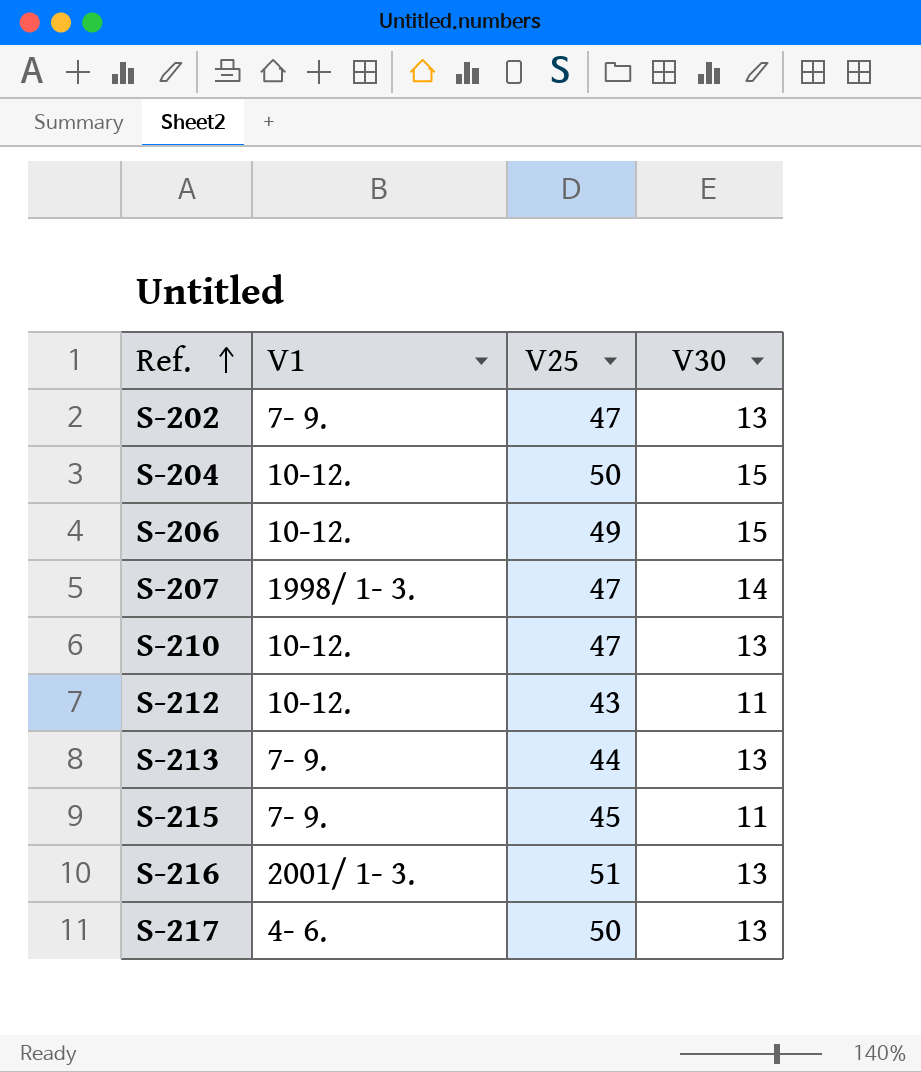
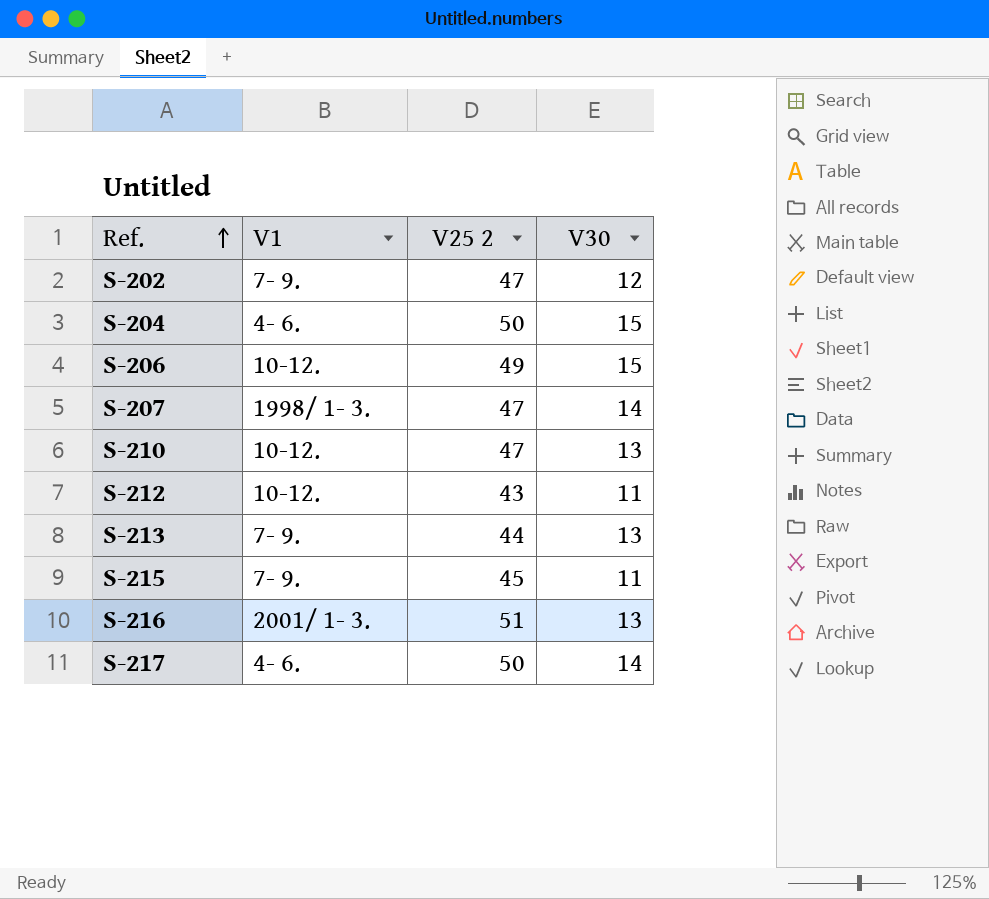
column name: V25 -> V25 2
S-202 | V30: 13 -> 12
S-204 | V1: 10-12. -> 4- 6.
S-217 | V30: 13 -> 14

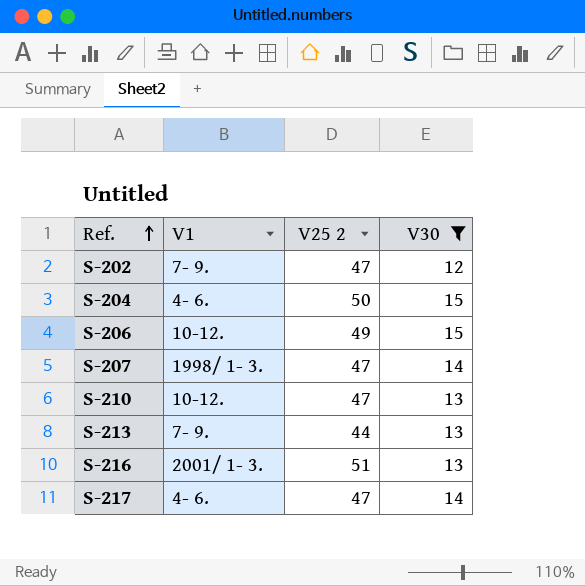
filter: none -> V30 != 11
S-217 | V25 2: 50 -> 47

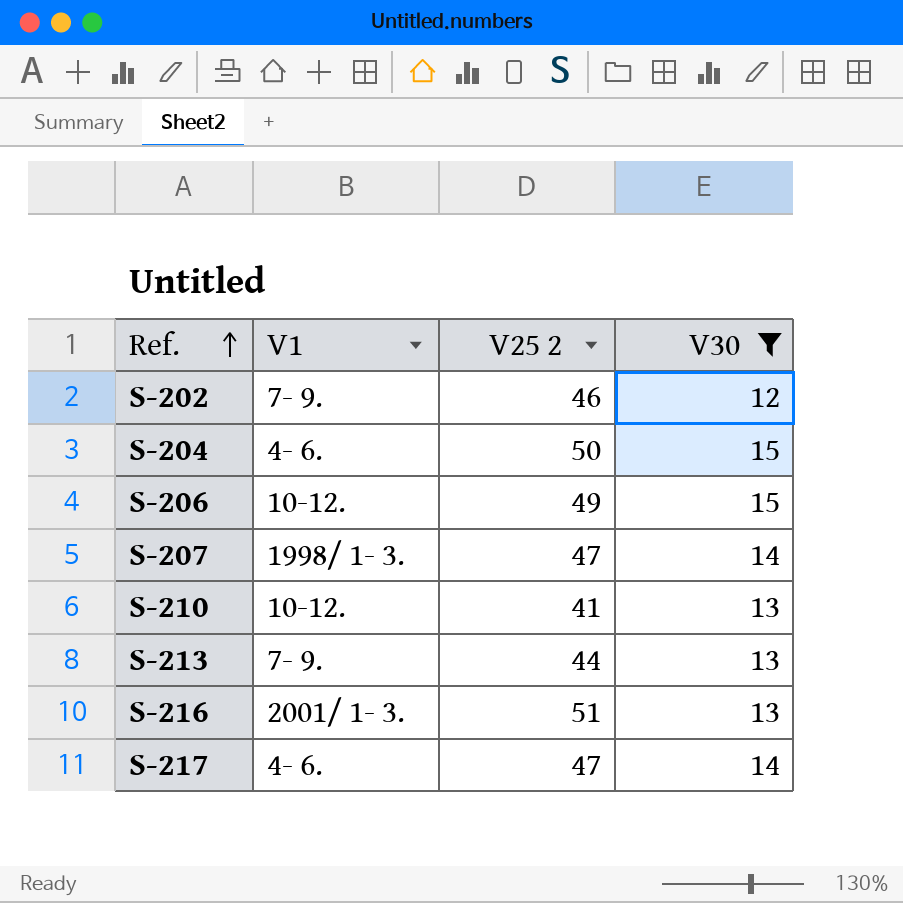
S-202 | V25 2: 47 -> 46
S-210 | V25 2: 47 -> 41

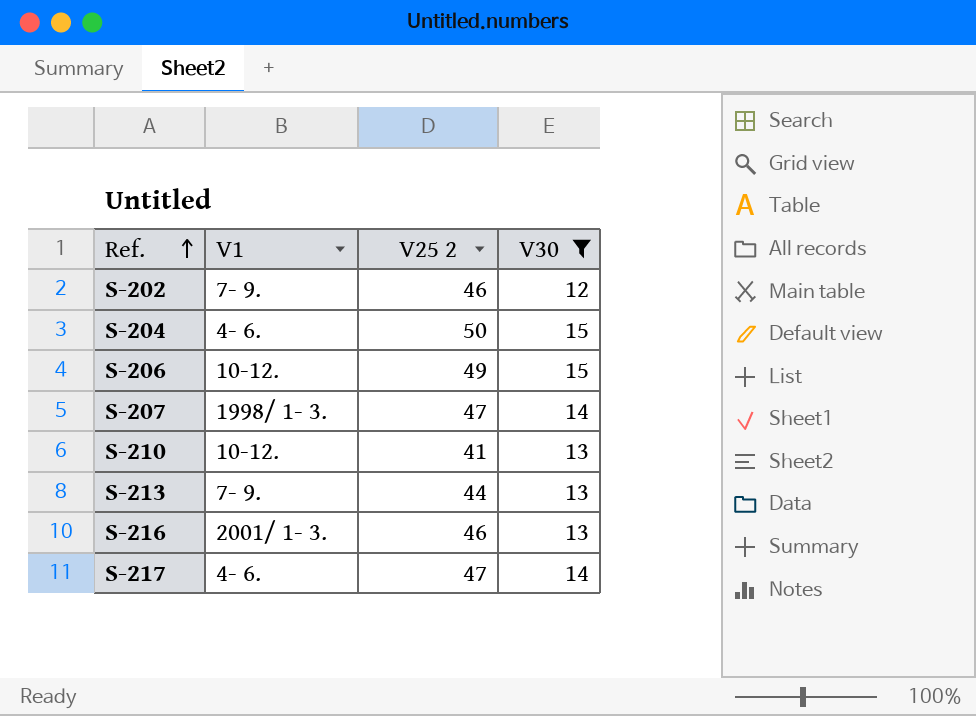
S-216 | V25 2: 51 -> 46

